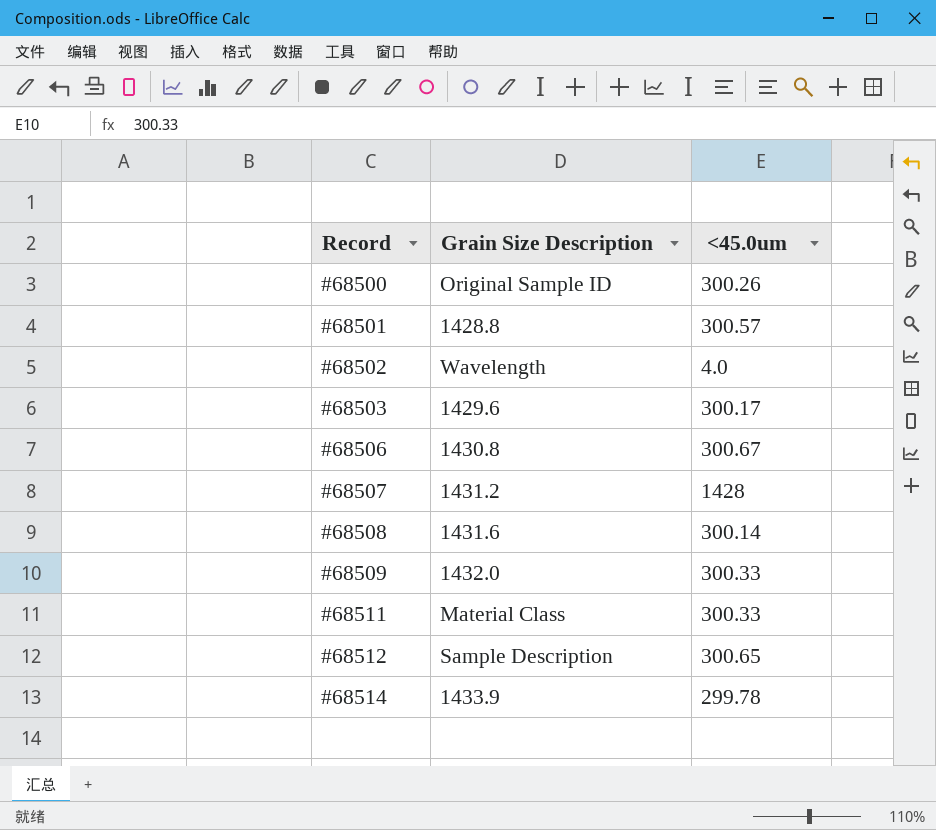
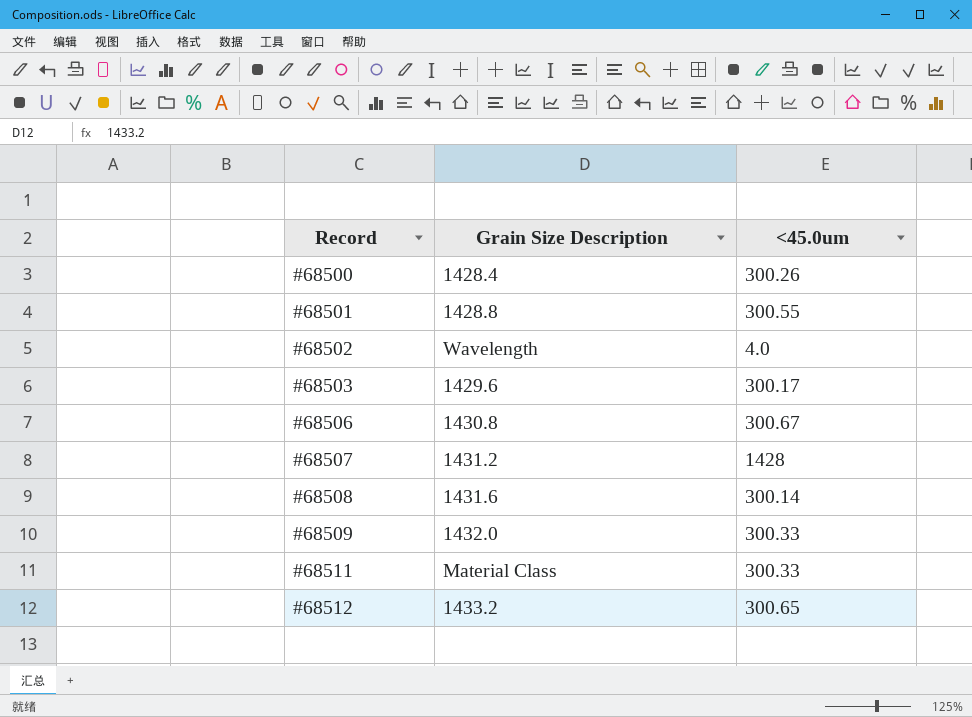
row #68514: 1433.9 | 299.78 -> none
#68500 | Grain Size Description: Original Sample ID -> 1428.4
#68501 | <45.0um: 300.57 -> 300.55
#68512 | Grain Size Description: Sample Description -> 1433.2

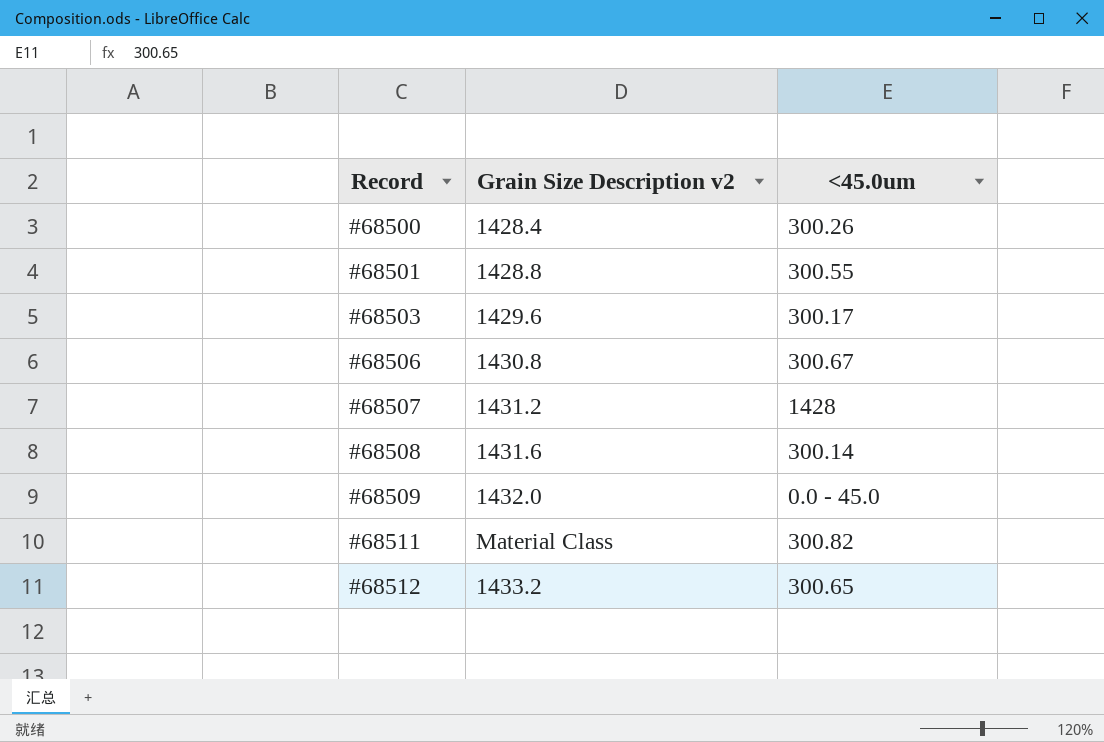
column name: Grain Size Description -> Grain Size Description v2
row #68502: Wavelength | 4.0 -> none
#68509 | <45.0um: 300.33 -> 0.0 - 45.0
#68511 | <45.0um: 300.33 -> 300.82

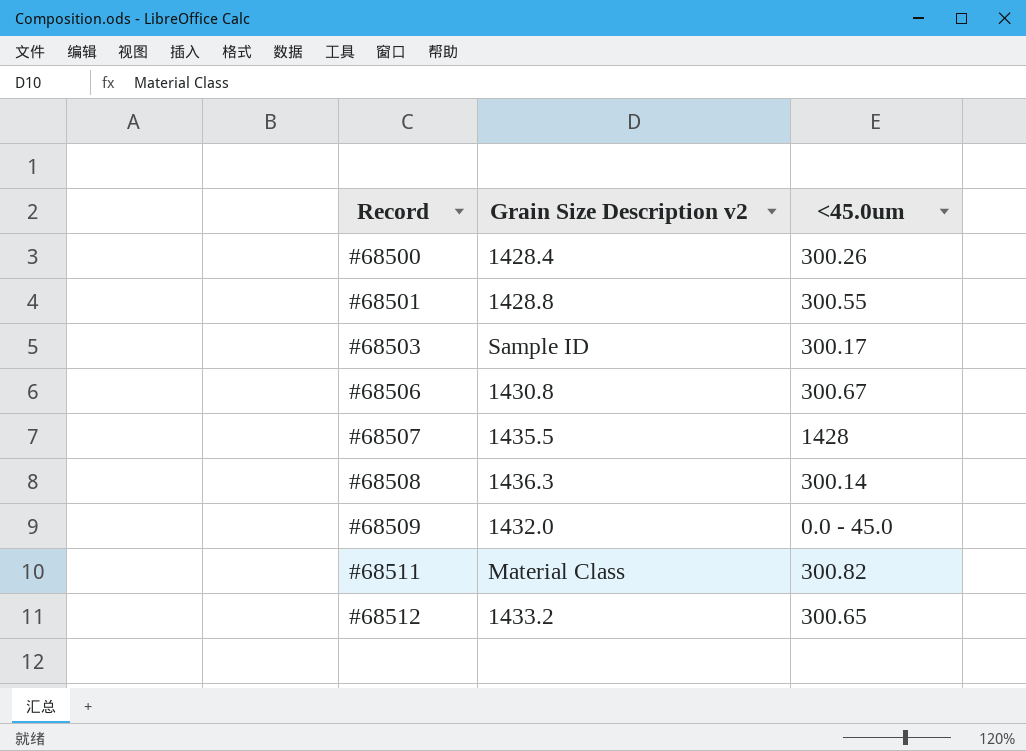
#68503 | Grain Size Description v2: 1429.6 -> Sample ID
#68507 | Grain Size Description v2: 1431.2 -> 1435.5
#68508 | Grain Size Description v2: 1431.6 -> 1436.3

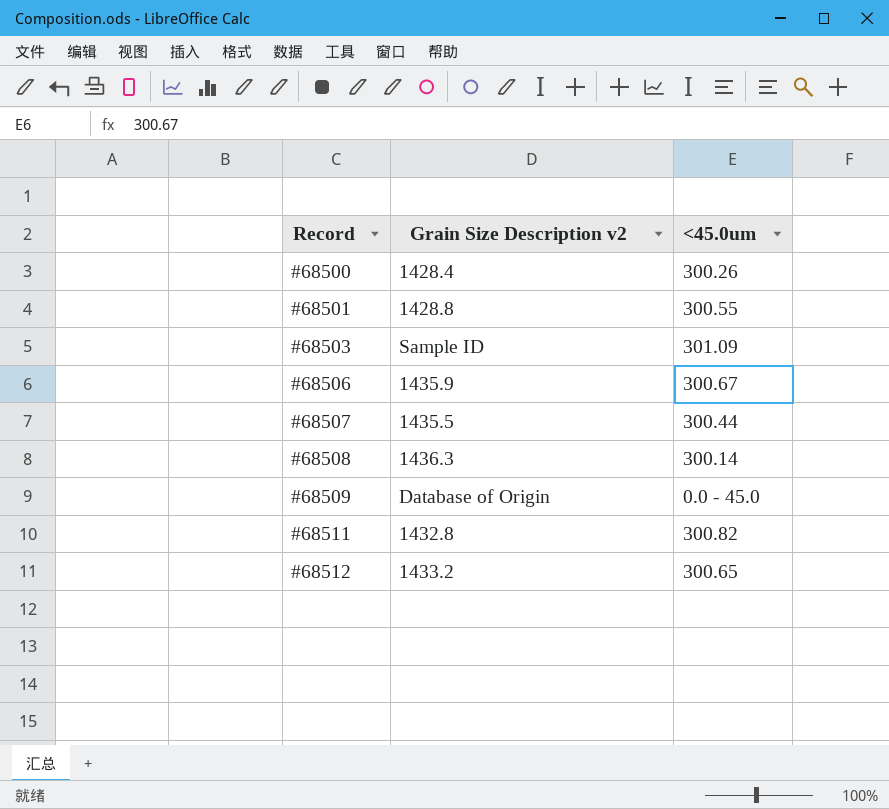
#68503 | <45.0um: 300.17 -> 301.09
#68506 | Grain Size Description v2: 1430.8 -> 1435.9
#68507 | <45.0um: 1428 -> 300.44
#68509 | Grain Size Description v2: 1432.0 -> Database of Origin
#68511 | Grain Size Description v2: Material Class -> 1432.8

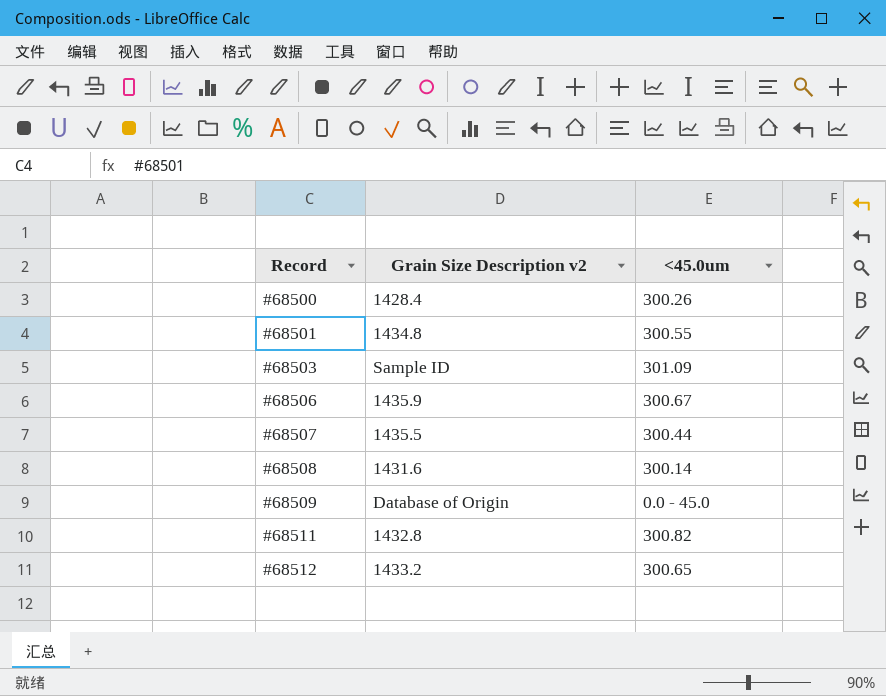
#68501 | Grain Size Description v2: 1428.8 -> 1434.8
#68508 | Grain Size Description v2: 1436.3 -> 1431.6

